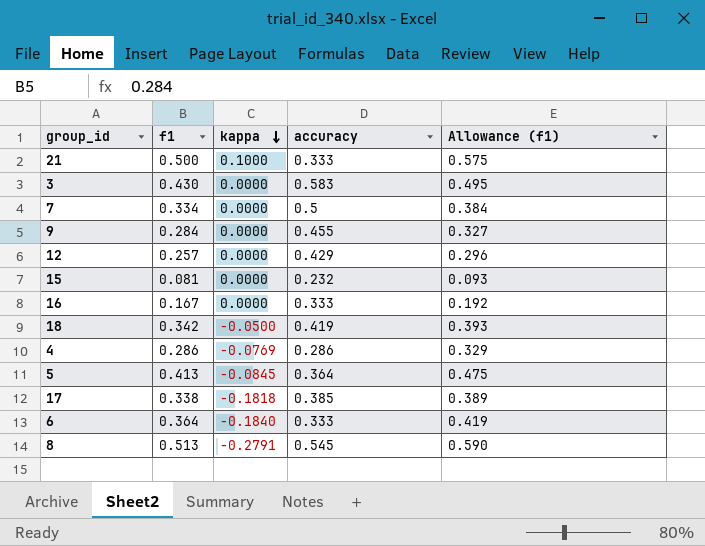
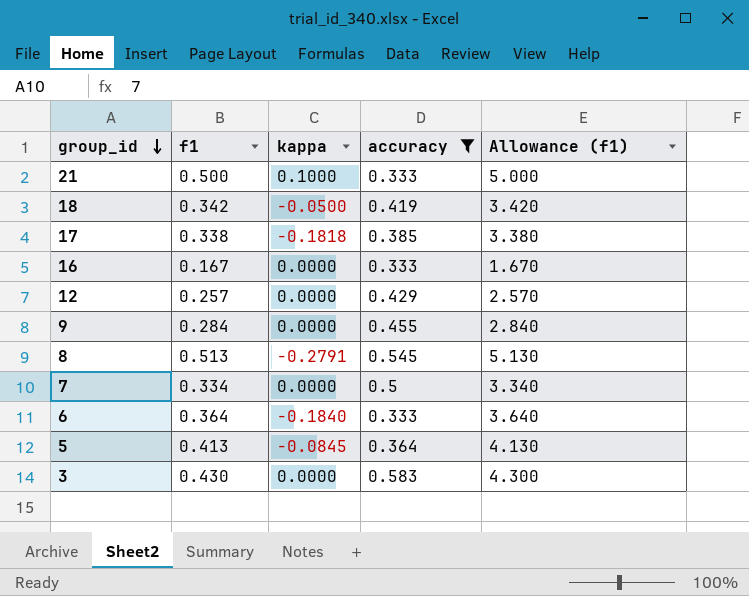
filter: none -> accuracy >= 0.333
row order: kappa descending -> group_id descending
column Allowance (f1) | formula: [f1] * 1.15 -> [f1] * 10

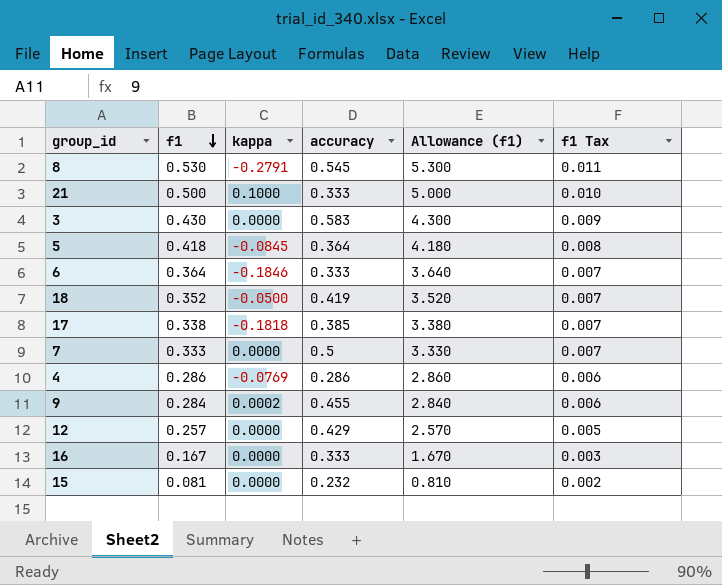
filter: accuracy >= 0.333 -> none
row order: group_id descending -> f1 descending
column f1 Tax | formula: none -> [f1] * 0.02
8 | f1: 0.513 -> 0.530
8 | Allowance (f1): 5.130 -> 5.300
5 | f1: 0.413 -> 0.418
5 | Allowance (f1): 4.130 -> 4.180
6 | kappa: -0.1840 -> -0.1846
18 | f1: 0.342 -> 0.352
18 | Allowance (f1): 3.420 -> 3.520
7 | f1: 0.334 -> 0.333
7 | Allowance (f1): 3.340 -> 3.330
9 | kappa: 0.0000 -> 0.0002

